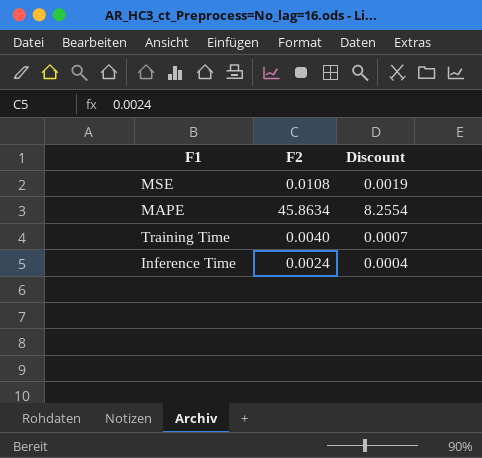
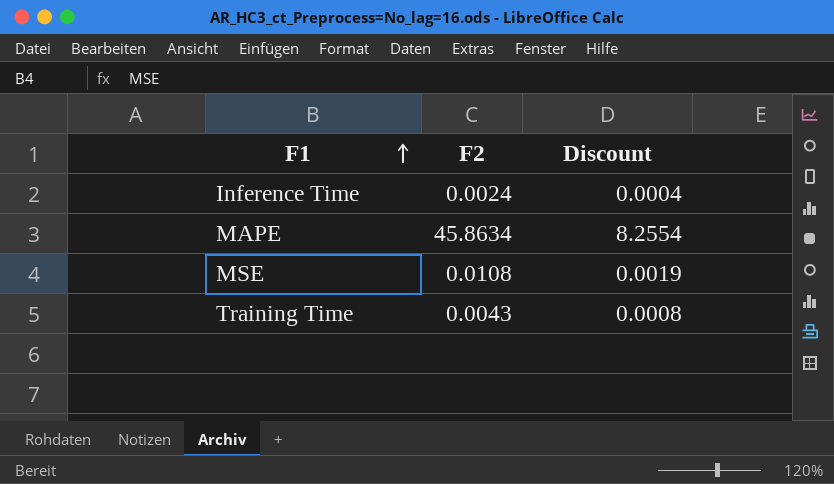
row order: none -> F1 ascending
Training Time | F2: 0.0040 -> 0.0043
Training Time | Discount: 0.0007 -> 0.0008

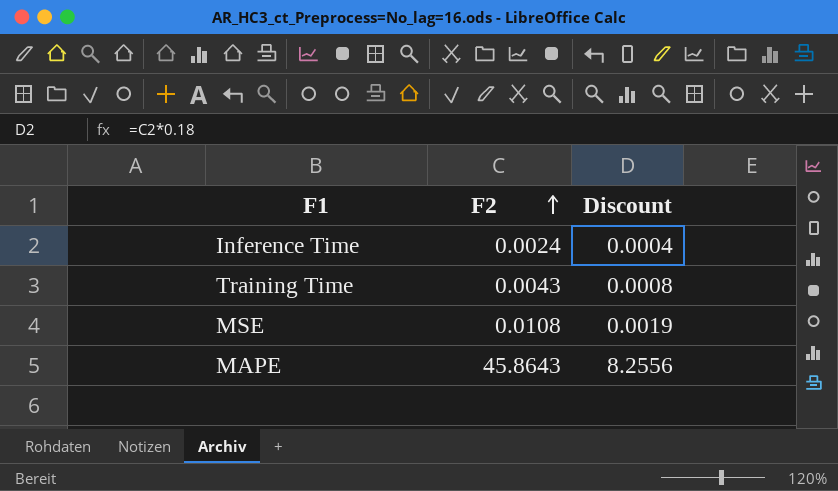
row order: F1 ascending -> F2 ascending
MAPE | F2: 45.8634 -> 45.8643
MAPE | Discount: 8.2554 -> 8.2556

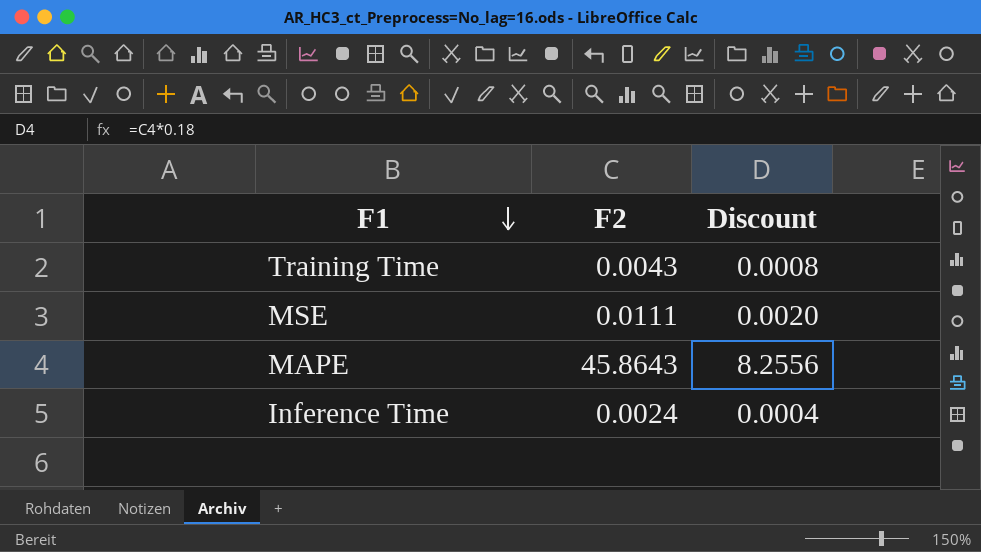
row order: F2 ascending -> F1 descending
MSE | F2: 0.0108 -> 0.0111
MSE | Discount: 0.0019 -> 0.0020

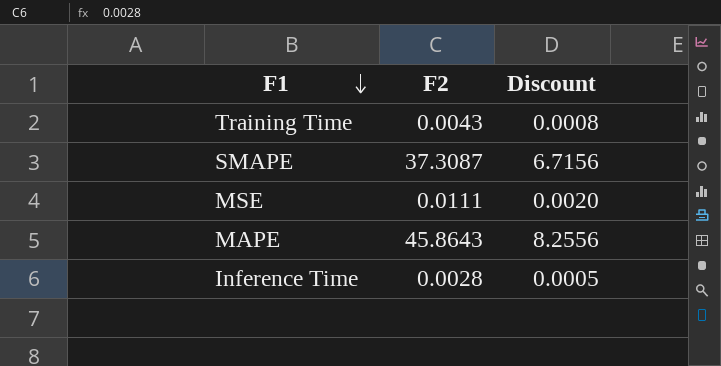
row SMAPE: none -> 37.3087 | 6.7156
Inference Time | F2: 0.0024 -> 0.0028
Inference Time | Discount: 0.0004 -> 0.0005

